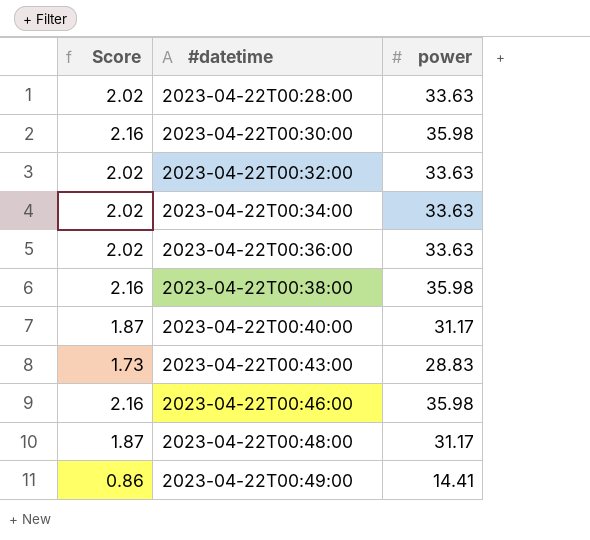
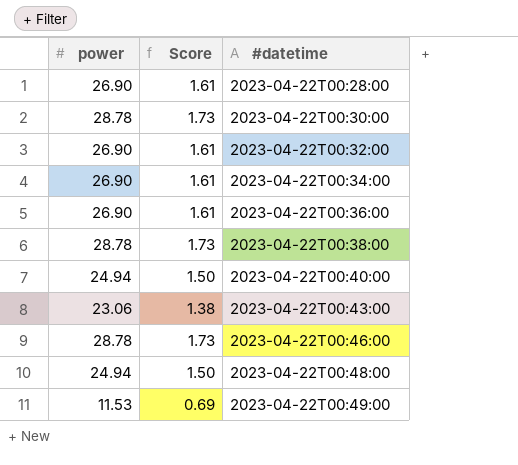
column power | position: 3 -> 1
2023-04-22T00:28:00 | power: 33.63 -> 26.90
2023-04-22T00:28:00 | Score: 2.02 -> 1.61
2023-04-22T00:30:00 | power: 35.98 -> 28.78
2023-04-22T00:30:00 | Score: 2.16 -> 1.73
2023-04-22T00:32:00 | power: 33.63 -> 26.90
2023-04-22T00:32:00 | Score: 2.02 -> 1.61
2023-04-22T00:34:00 | power: 33.63 -> 26.90
2023-04-22T00:34:00 | Score: 2.02 -> 1.61
2023-04-22T00:36:00 | power: 33.63 -> 26.90
2023-04-22T00:36:00 | Score: 2.02 -> 1.61
2023-04-22T00:38:00 | power: 35.98 -> 28.78
2023-04-22T00:38:00 | Score: 2.16 -> 1.73
2023-04-22T00:40:00 | power: 31.17 -> 24.94
2023-04-22T00:40:00 | Score: 1.87 -> 1.50
2023-04-22T00:43:00 | power: 28.83 -> 23.06
2023-04-22T00:43:00 | Score: 1.73 -> 1.38
2023-04-22T00:46:00 | power: 35.98 -> 28.78
2023-04-22T00:46:00 | Score: 2.16 -> 1.73
2023-04-22T00:48:00 | power: 31.17 -> 24.94
2023-04-22T00:48:00 | Score: 1.87 -> 1.50
2023-04-22T00:49:00 | power: 14.41 -> 11.53
2023-04-22T00:49:00 | Score: 0.86 -> 0.69

